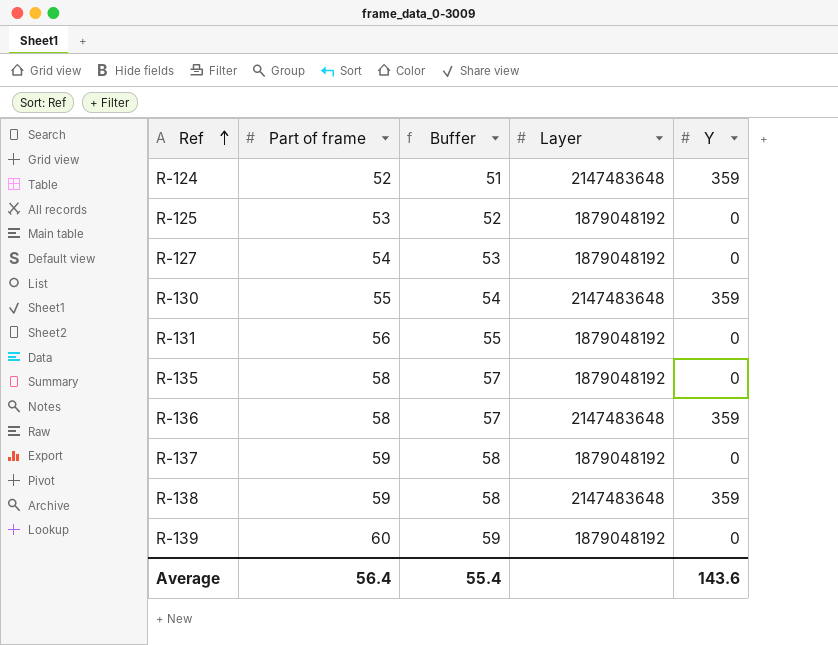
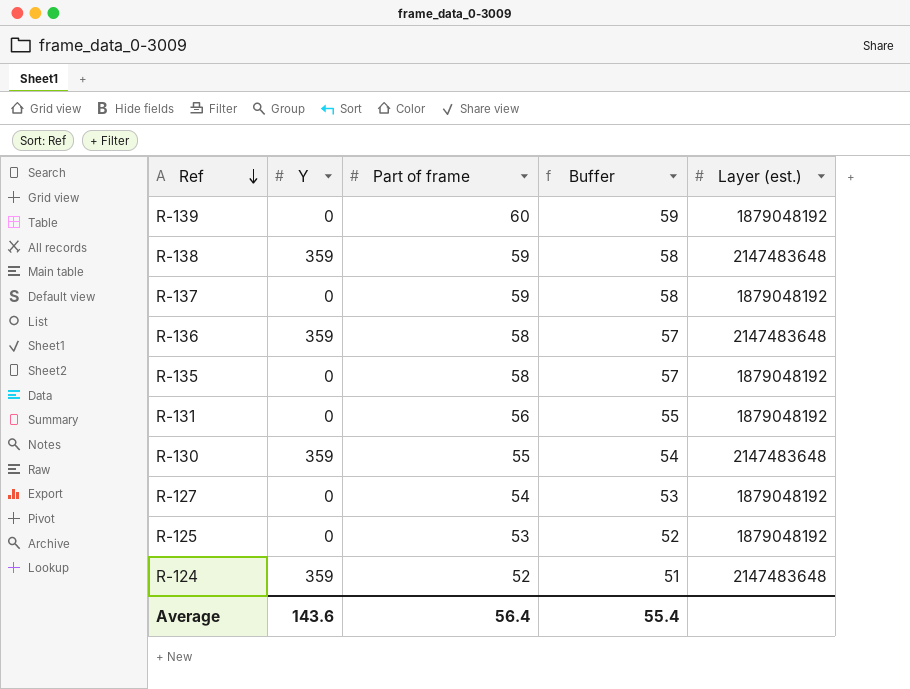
row order: Ref ascending -> Ref descending
column Y | position: 5 -> 2
column name: Layer -> Layer (est.)

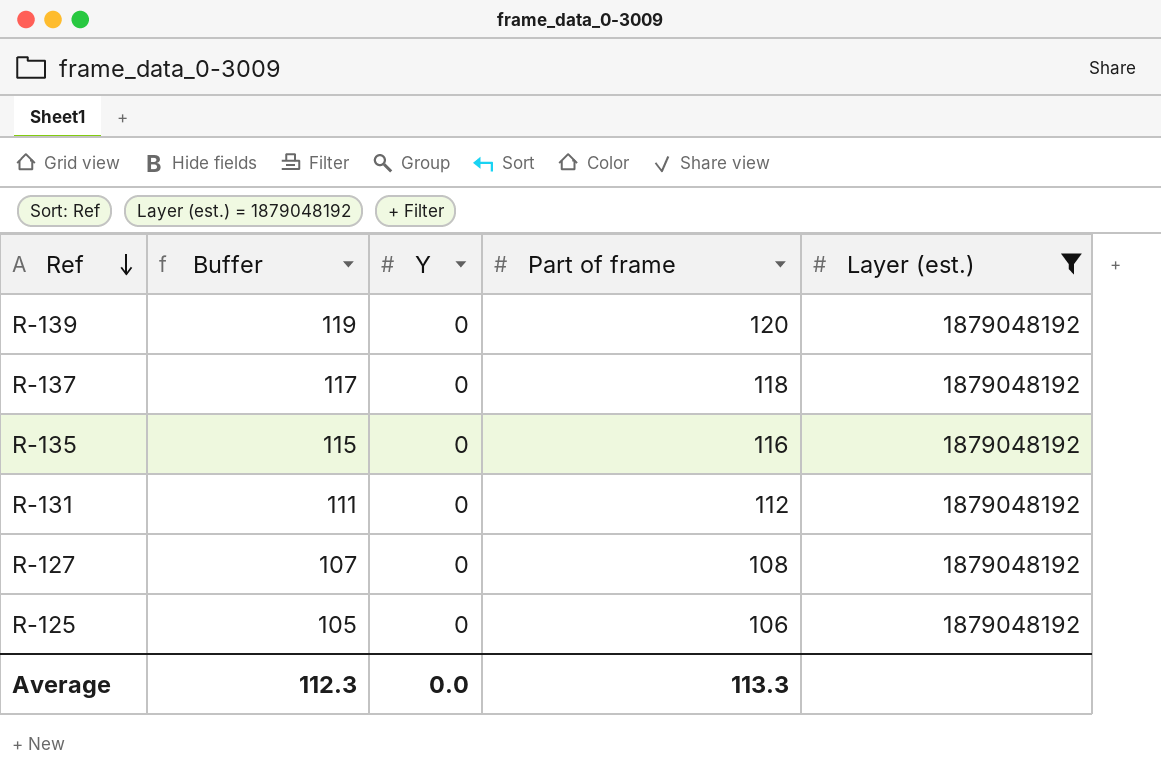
filter: none -> Layer (est.) = 1879048192
column Buffer | position: 4 -> 2
R-139 | Buffer: 59 -> 119
R-139 | Part of frame: 60 -> 120
R-137 | Buffer: 58 -> 117
R-137 | Part of frame: 59 -> 118
R-135 | Buffer: 57 -> 115
R-135 | Part of frame: 58 -> 116
R-131 | Buffer: 55 -> 111
R-131 | Part of frame: 56 -> 112
R-127 | Buffer: 53 -> 107
R-127 | Part of frame: 54 -> 108
R-125 | Buffer: 52 -> 105
R-125 | Part of frame: 53 -> 106
Average | Buffer: 55.4 -> 112.3
Average | Y: 143.6 -> 0.0
Average | Part of frame: 56.4 -> 113.3

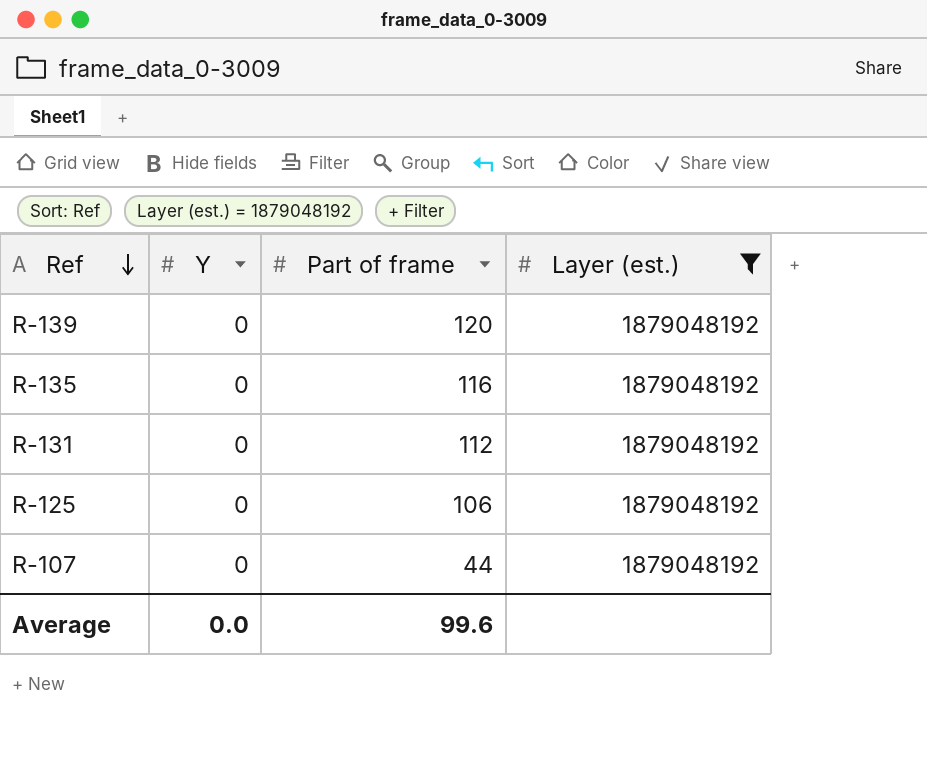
column Buffer | formula: [Part of frame] - 1 -> none
row R-137: 117 | 0 | 118 | 1879048192 -> none
row R-127: 107 | 0 | 108 | 1879048192 -> none
row R-107: none -> 0 | 44 | 1879048192
Average | Part of frame: 113.3 -> 99.6

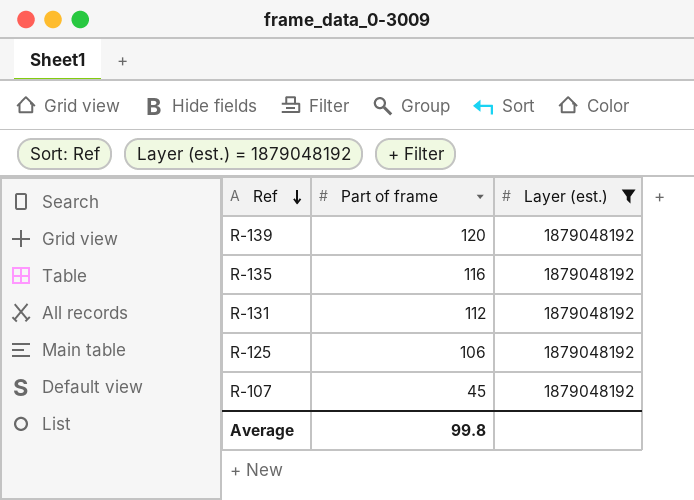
column Y | position: 2 -> none
R-107 | Part of frame: 44 -> 45
Average | Part of frame: 99.6 -> 99.8

